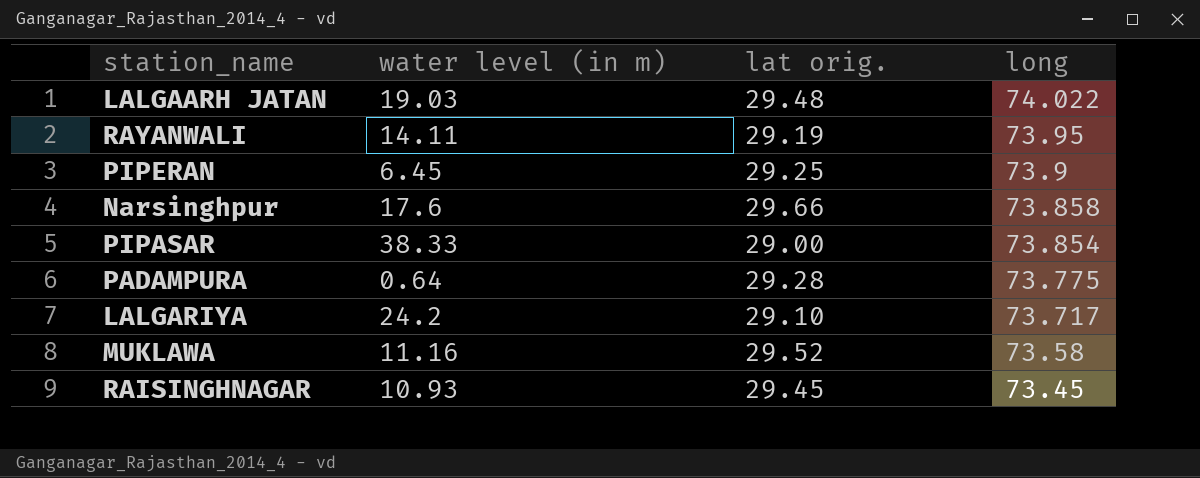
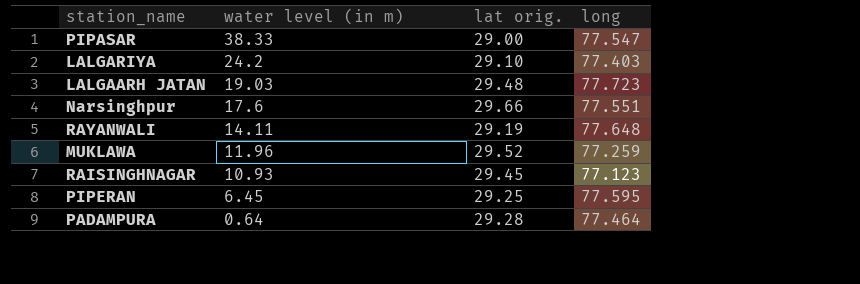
row order: long descending -> water level (in m) descending
PIPASAR | long: 73.854 -> 77.547
LALGARIYA | long: 73.717 -> 77.403
LALGAARH JATAN | long: 74.022 -> 77.723
Narsinghpur | long: 73.858 -> 77.551
RAYANWALI | long: 73.95 -> 77.648
MUKLAWA | water level (in m): 11.16 -> 11.96
MUKLAWA | long: 73.58 -> 77.259
RAISINGHNAGAR | long: 73.45 -> 77.123
PIPERAN | long: 73.9 -> 77.595
PADAMPURA | long: 73.775 -> 77.464

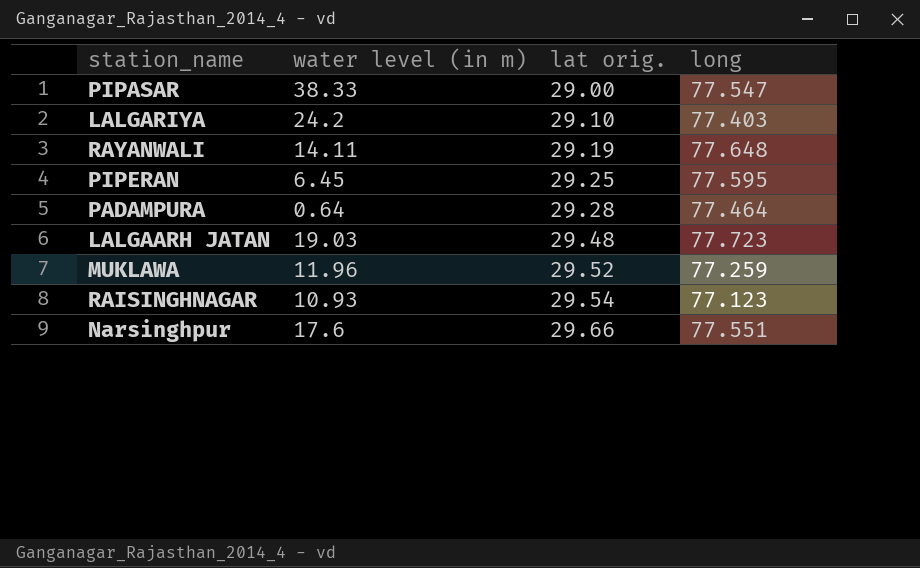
row order: water level (in m) descending -> lat orig. ascending
RAISINGHNAGAR | lat orig.: 29.45 -> 29.54

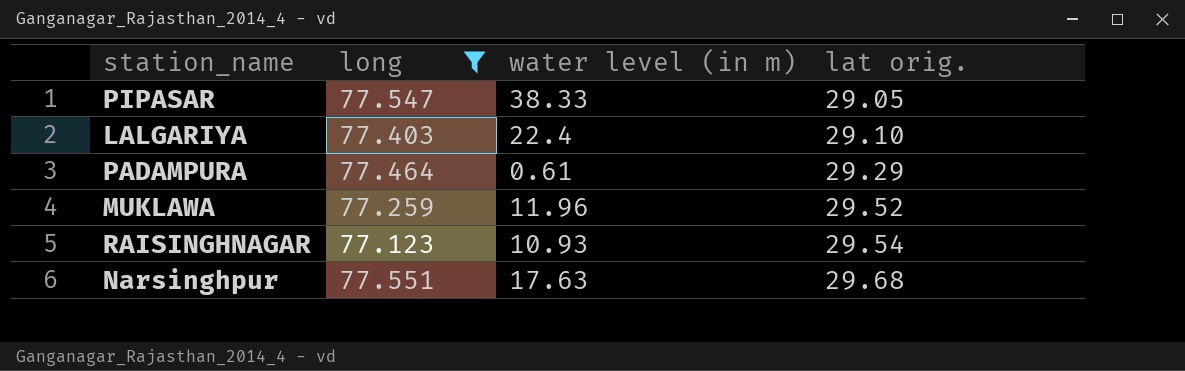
filter: none -> long <= 77.551
column long | position: 4 -> 2
PIPASAR | lat orig.: 29.00 -> 29.05
LALGARIYA | water level (in m): 24.2 -> 22.4
PADAMPURA | water level (in m): 0.64 -> 0.61
PADAMPURA | lat orig.: 29.28 -> 29.29
Narsinghpur | water level (in m): 17.6 -> 17.63
Narsinghpur | lat orig.: 29.66 -> 29.68

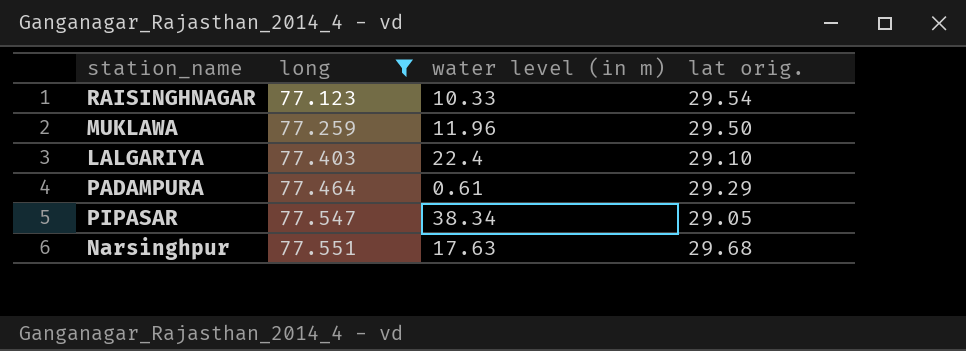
row order: lat orig. ascending -> long ascending
RAISINGHNAGAR | water level (in m): 10.93 -> 10.33
MUKLAWA | lat orig.: 29.52 -> 29.50
PIPASAR | water level (in m): 38.33 -> 38.34

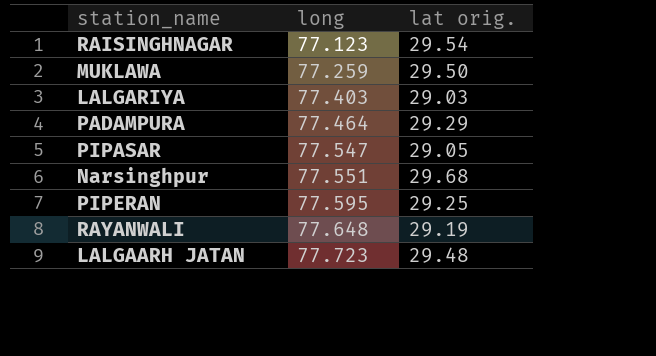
filter: long <= 77.551 -> none
column water level (in m) | position: 3 -> none
LALGARIYA | lat orig.: 29.10 -> 29.03

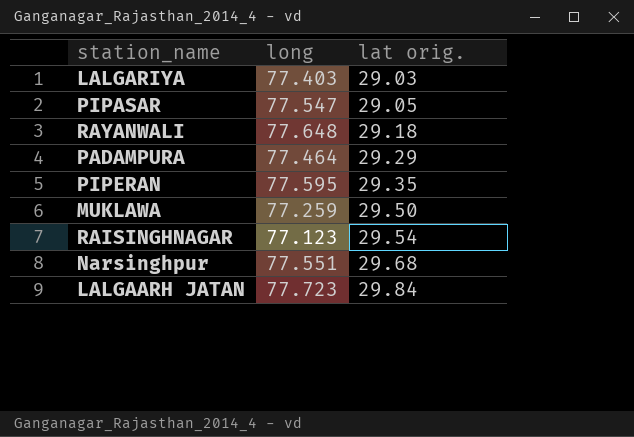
row order: long ascending -> lat orig. ascending
RAYANWALI | lat orig.: 29.19 -> 29.18
PIPERAN | lat orig.: 29.25 -> 29.35
LALGAARH JATAN | lat orig.: 29.48 -> 29.84

